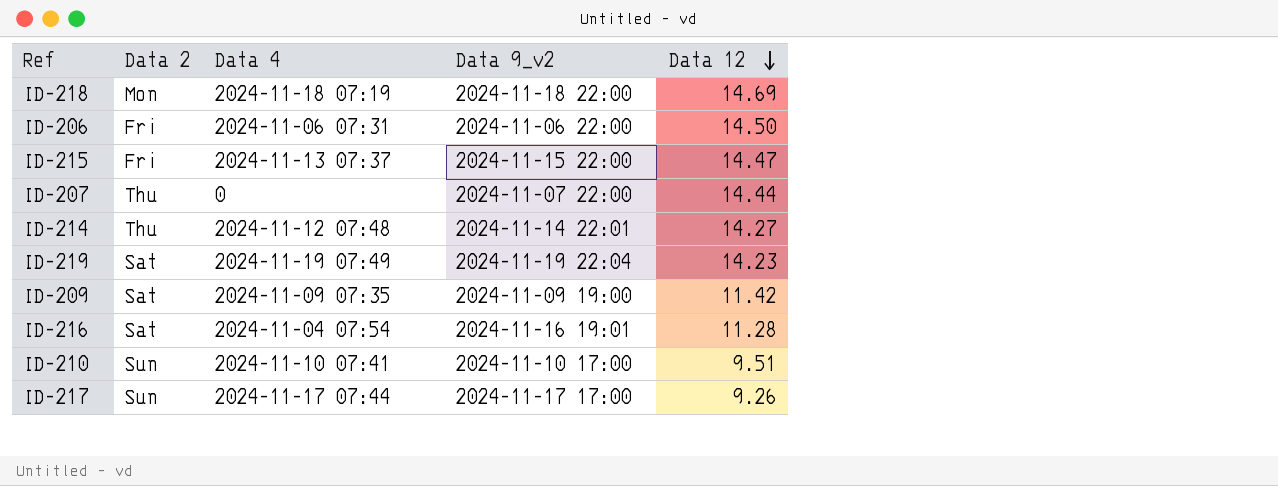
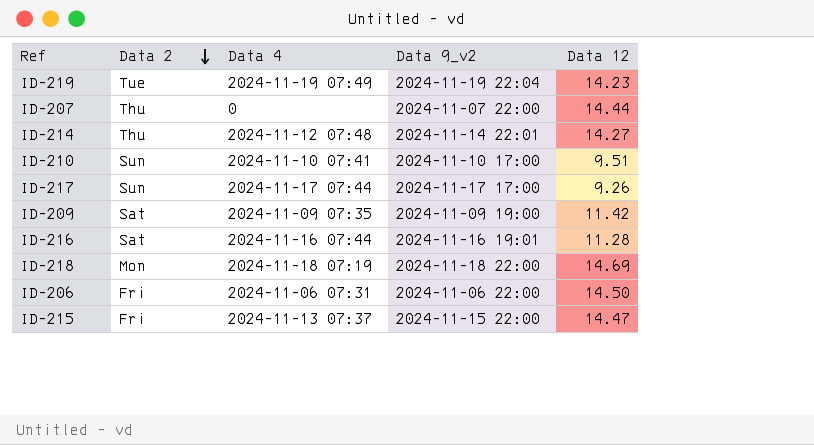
row order: Data 12 descending -> Data 2 descending
ID-219 | Data 2: Sat -> Tue
ID-216 | Data 4: 2024-11-04 07:54 -> 2024-11-16 07:44

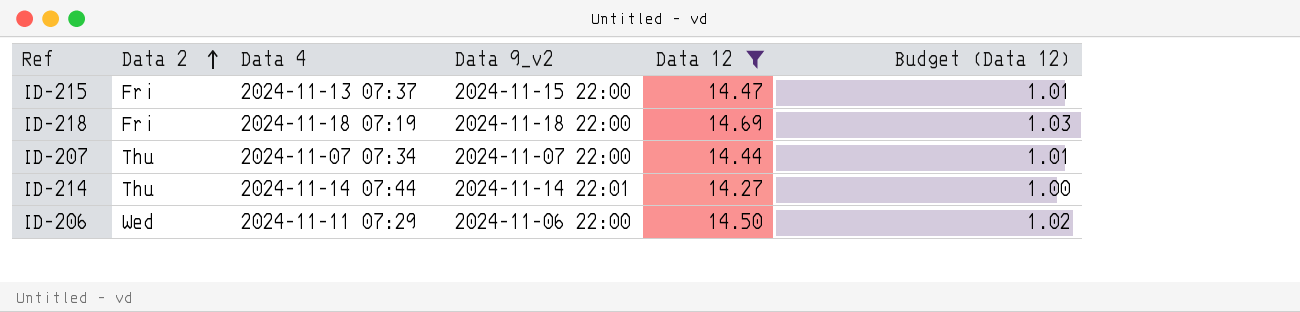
filter: none -> Data 12 >= 14.27
row order: Data 2 descending -> Data 2 ascending
column Budget (Data 12) | formula: none -> [Data 12] * 0.07
ID-218 | Data 2: Mon -> Fri
ID-207 | Data 4: 0 -> 2024-11-07 07:34
ID-214 | Data 4: 2024-11-12 07:48 -> 2024-11-14 07:44
ID-206 | Data 2: Fri -> Wed
ID-206 | Data 4: 2024-11-06 07:31 -> 2024-11-11 07:29

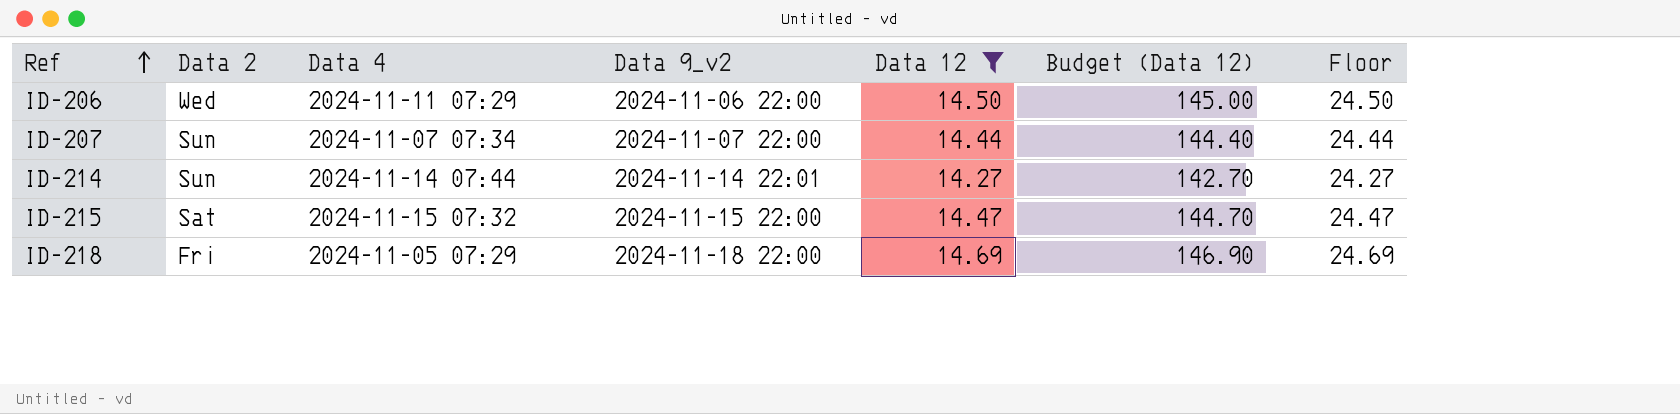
row order: Data 2 ascending -> Ref ascending
column Budget (Data 12) | formula: [Data 12] * 0.07 -> [Data 12] * 10
column Floor | formula: none -> [Data 12] + 10
ID-207 | Data 2: Thu -> Sun
ID-214 | Data 2: Thu -> Sun
ID-215 | Data 2: Fri -> Sat
ID-215 | Data 4: 2024-11-13 07:37 -> 2024-11-15 07:32
ID-218 | Data 4: 2024-11-18 07:19 -> 2024-11-05 07:29

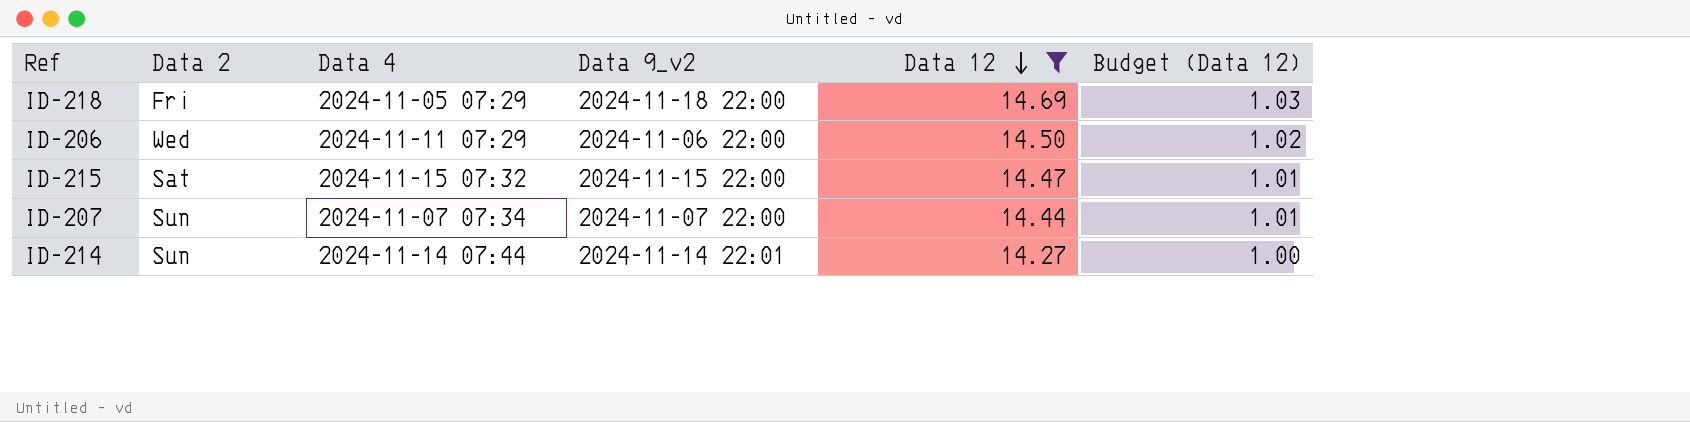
row order: Ref ascending -> Data 12 descending
column Floor | formula: [Data 12] + 10 -> none
column Budget (Data 12) | formula: [Data 12] * 10 -> [Data 12] * 0.07

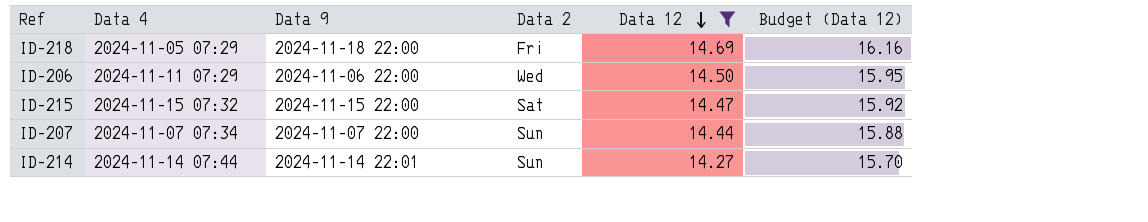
column name: Data 9_v2 -> Data 9
column Data 2 | position: 2 -> 4
column Budget (Data 12) | formula: [Data 12] * 0.07 -> [Data 12] * 1.1

